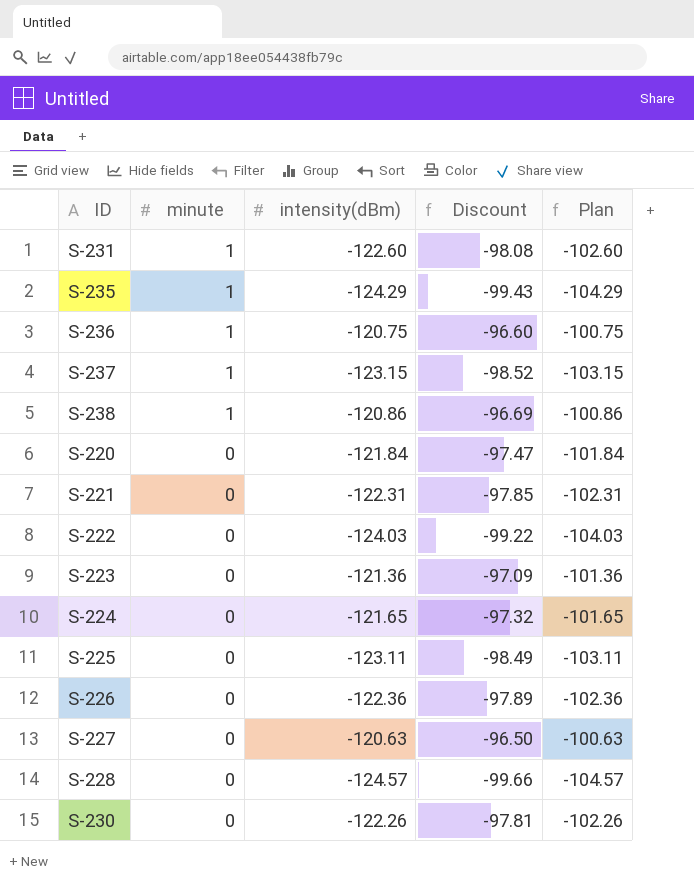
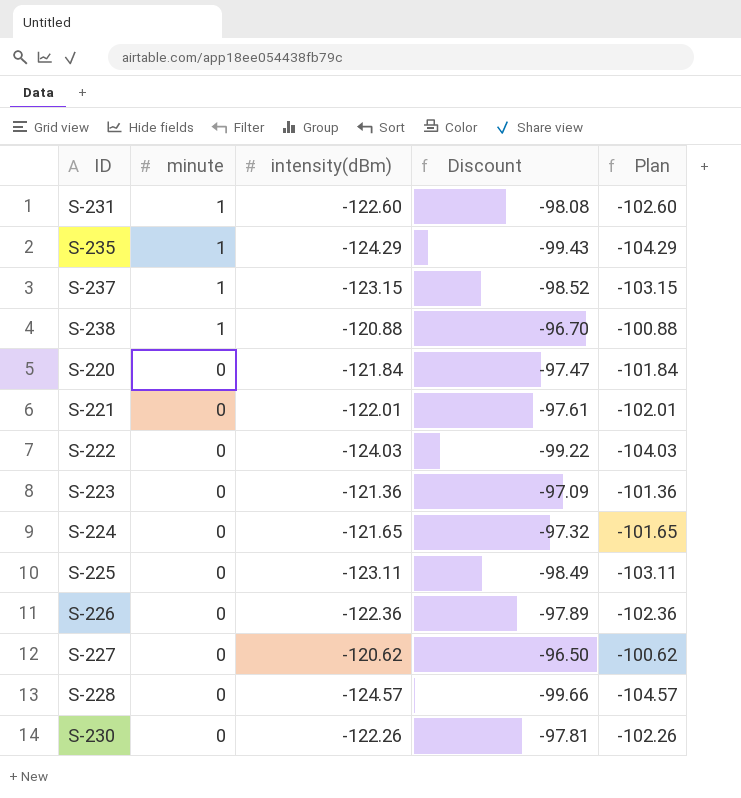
row S-236: 1 | -120.75 | -96.60 | -100.75 -> none
S-238 | intensity(dBm): -120.86 -> -120.88
S-238 | Discount: -96.69 -> -96.70
S-238 | Plan: -100.86 -> -100.88
S-221 | intensity(dBm): -122.31 -> -122.01
S-221 | Discount: -97.85 -> -97.61
S-221 | Plan: -102.31 -> -102.01
S-227 | intensity(dBm): -120.63 -> -120.62
S-227 | Plan: -100.63 -> -100.62

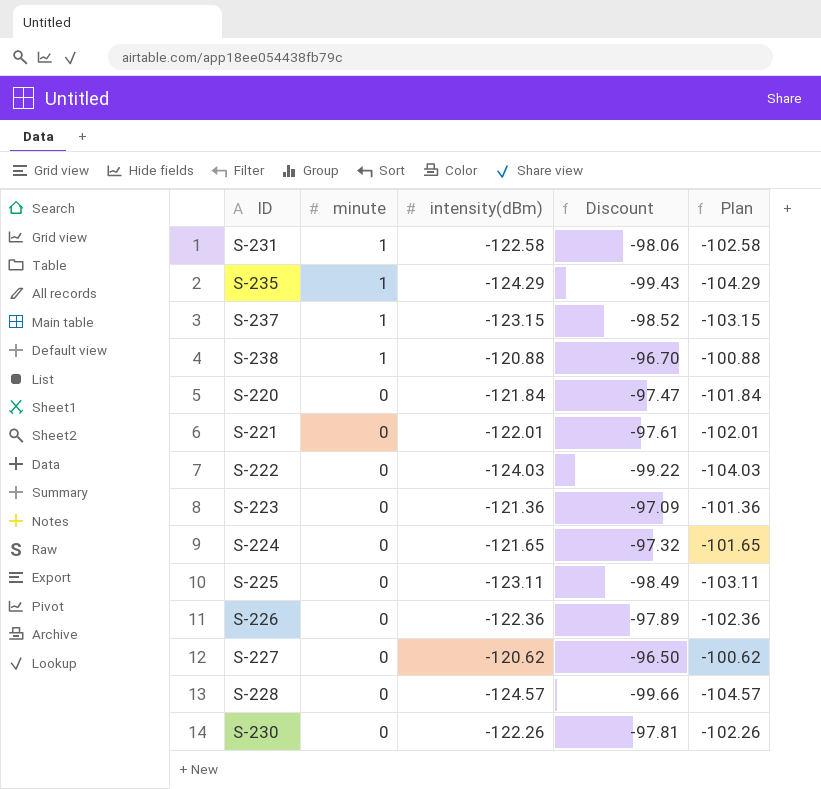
S-231 | intensity(dBm): -122.60 -> -122.58
S-231 | Discount: -98.08 -> -98.06
S-231 | Plan: -102.60 -> -102.58

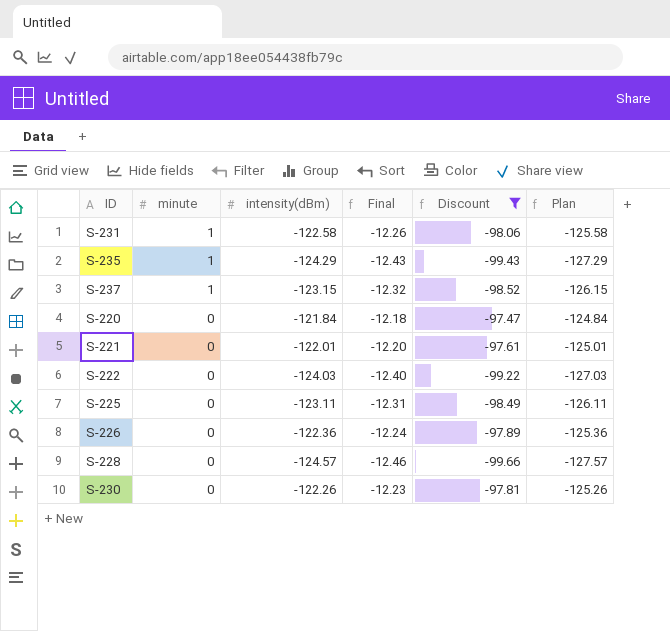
filter: none -> Discount <= -97.47
column Final | formula: none -> [intensity(dBm)] * 0.1
column Plan | formula: [intensity(dBm)] + 20 -> [intensity(dBm)] - 3

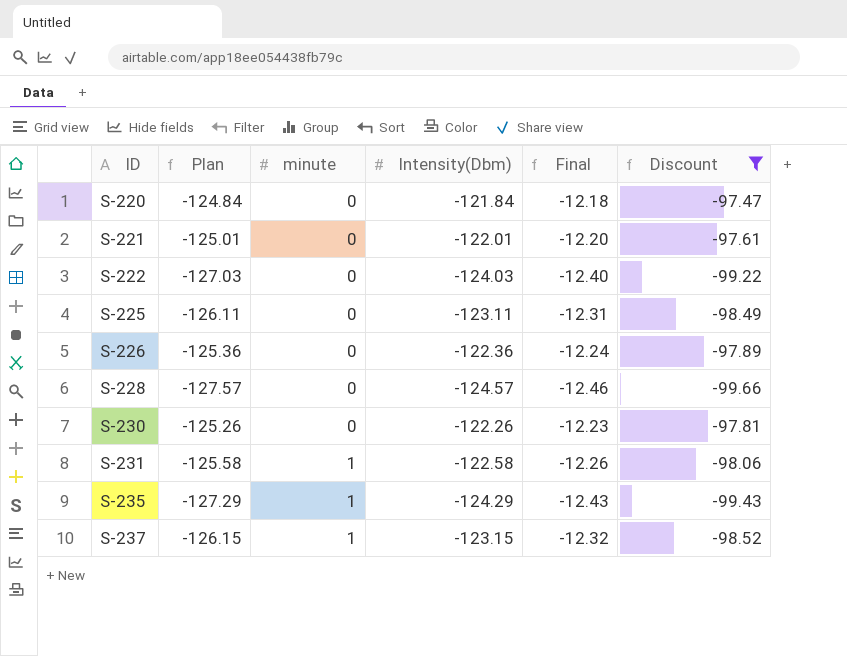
row order: minute descending -> ID ascending
column Plan | position: 6 -> 2
column name: intensity(dBm) -> Intensity(Dbm)

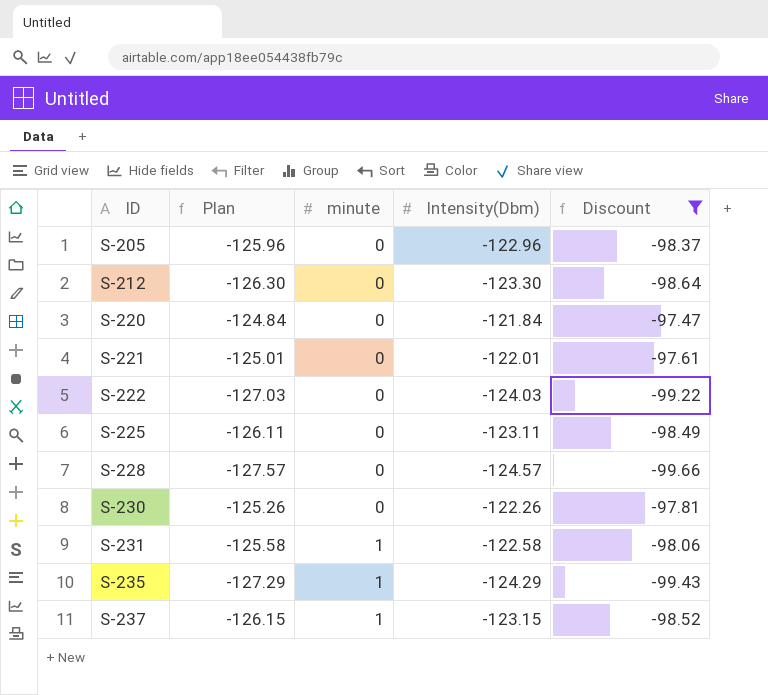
column Final | formula: [Intensity(Dbm)] * 0.1 -> none
row S-226: -125.36 | 0 | -122.36 | -12.24 | -97.89 -> none
row S-205: none -> -125.96 | 0 | -122.96 | -98.37
row S-212: none -> -126.30 | 0 | -123.30 | -98.64

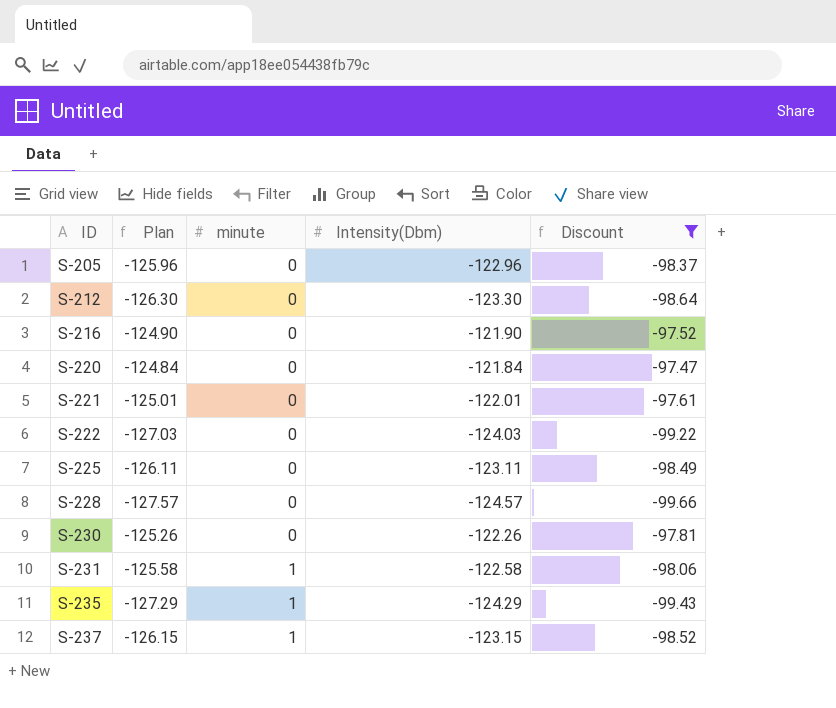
row S-216: none -> -124.90 | 0 | -121.90 | -97.52

